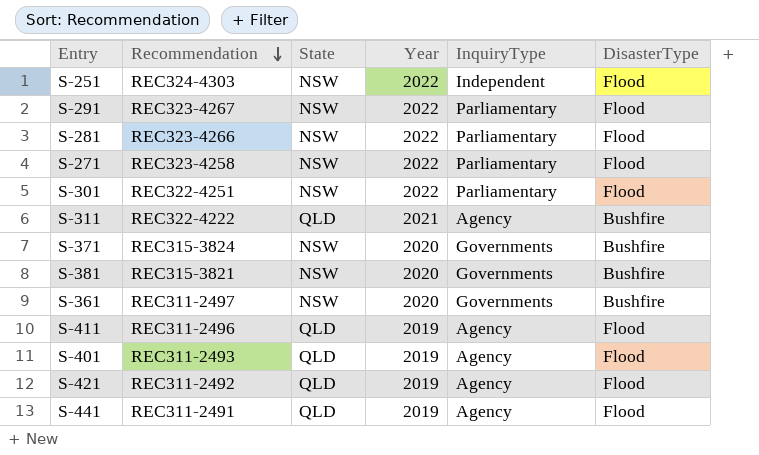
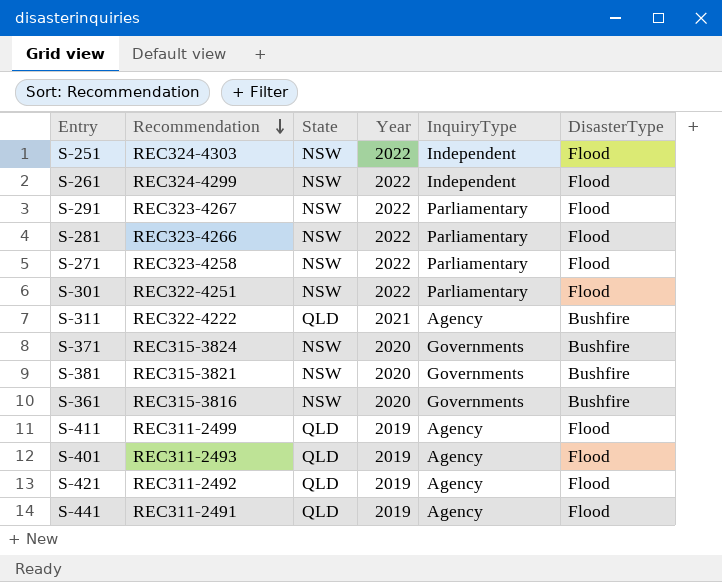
row S-261: none -> REC324-4299 | NSW | 2022 | Independent | Flood
S-361 | Recommendation: REC311-2497 -> REC315-3816
S-411 | Recommendation: REC311-2496 -> REC311-2499

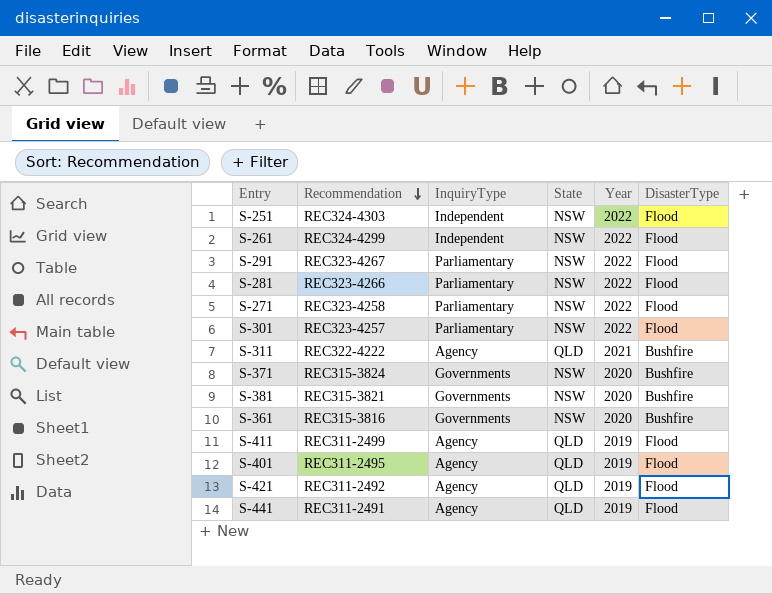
column InquiryType | position: 5 -> 3
S-301 | Recommendation: REC322-4251 -> REC323-4257
S-401 | Recommendation: REC311-2493 -> REC311-2495

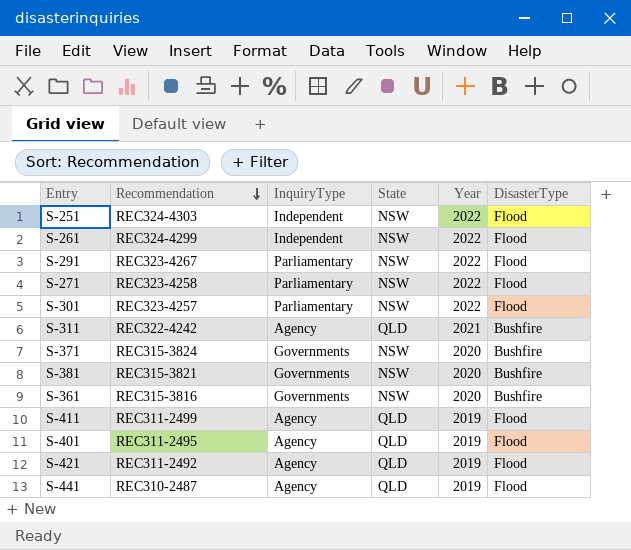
row S-281: REC323-4266 | Parliamentary | NSW | 2022 | Flood -> none
S-311 | Recommendation: REC322-4222 -> REC322-4242
S-441 | Recommendation: REC311-2491 -> REC310-2487

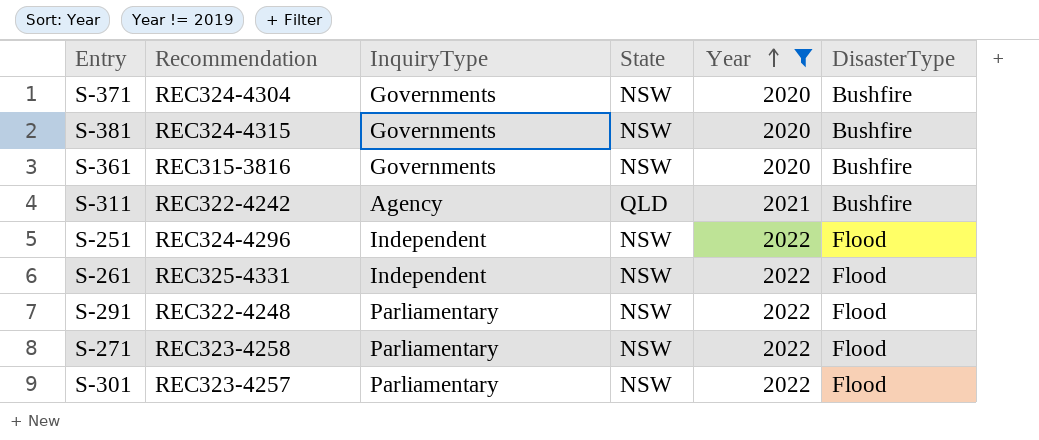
filter: none -> Year != 2019
row order: Recommendation descending -> Year ascending
S-371 | Recommendation: REC315-3824 -> REC324-4304
S-381 | Recommendation: REC315-3821 -> REC324-4315
S-251 | Recommendation: REC324-4303 -> REC324-4296
S-261 | Recommendation: REC324-4299 -> REC325-4331
S-291 | Recommendation: REC323-4267 -> REC322-4248

